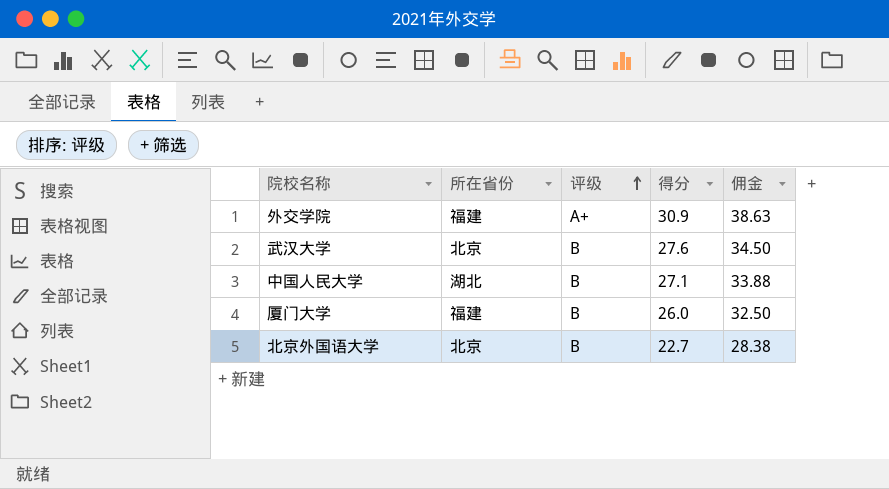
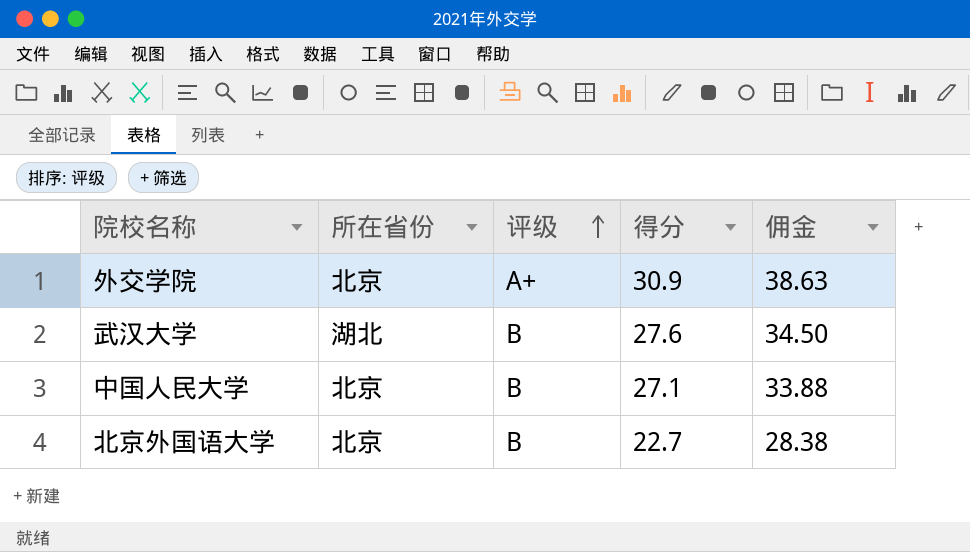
row 厦门大学: 福建 | B | 26.0 | 32.50 -> none
外交学院 | 所在省份: 福建 -> 北京
武汉大学 | 所在省份: 北京 -> 湖北
中国人民大学 | 所在省份: 湖北 -> 北京

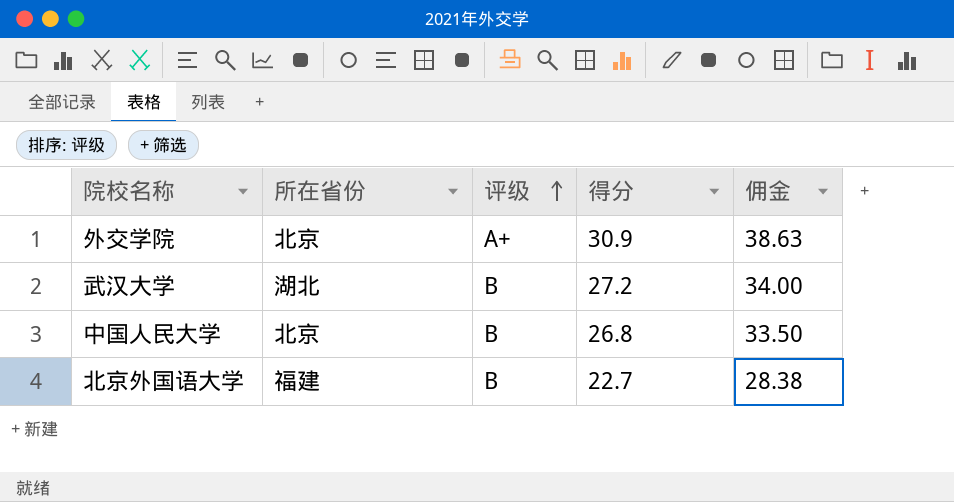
武汉大学 | 得分: 27.6 -> 27.2
武汉大学 | 佣金: 34.50 -> 34.00
中国人民大学 | 得分: 27.1 -> 26.8
中国人民大学 | 佣金: 33.88 -> 33.50
北京外国语大学 | 所在省份: 北京 -> 福建

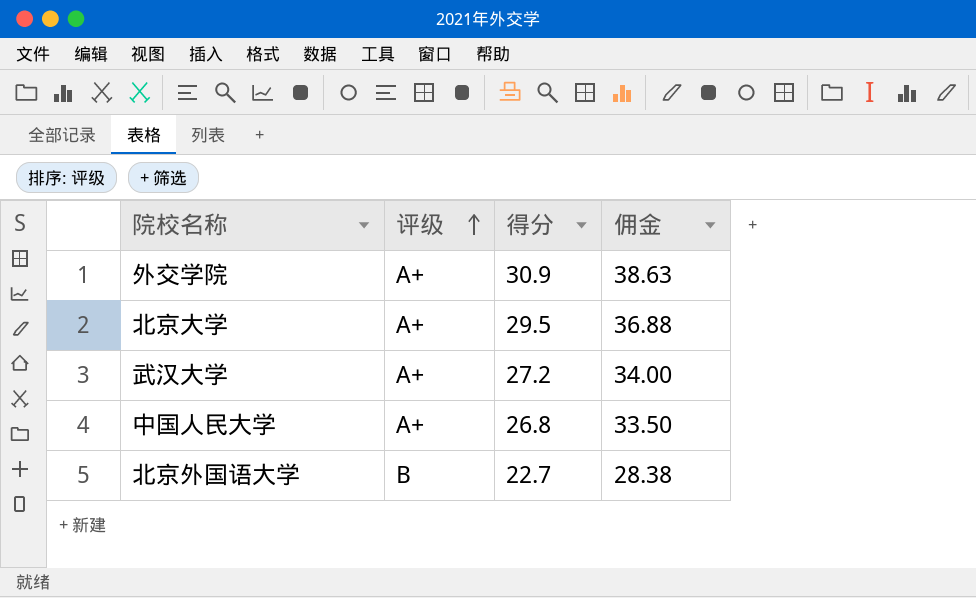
column 所在省份 | position: 2 -> none
row 北京大学: none -> A+ | 29.5 | 36.88
武汉大学 | 评级: B -> A+
中国人民大学 | 评级: B -> A+

